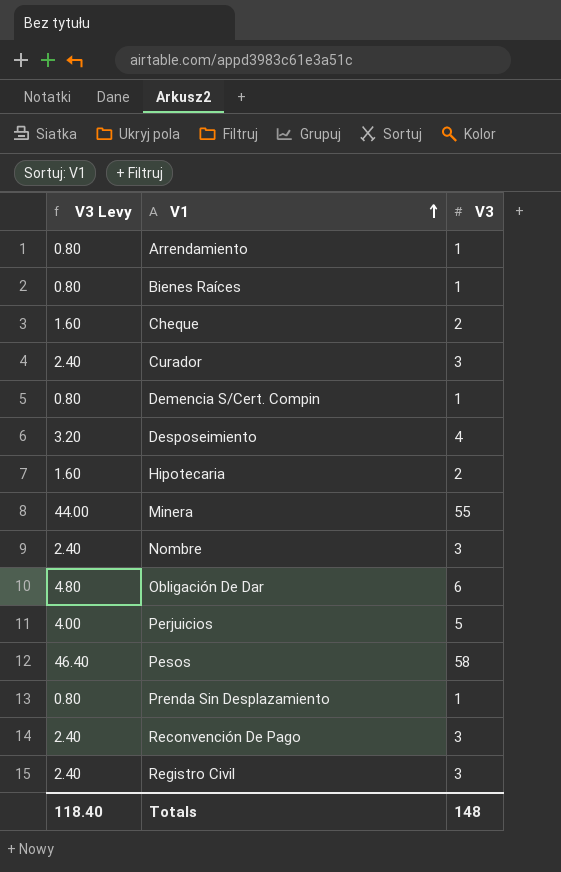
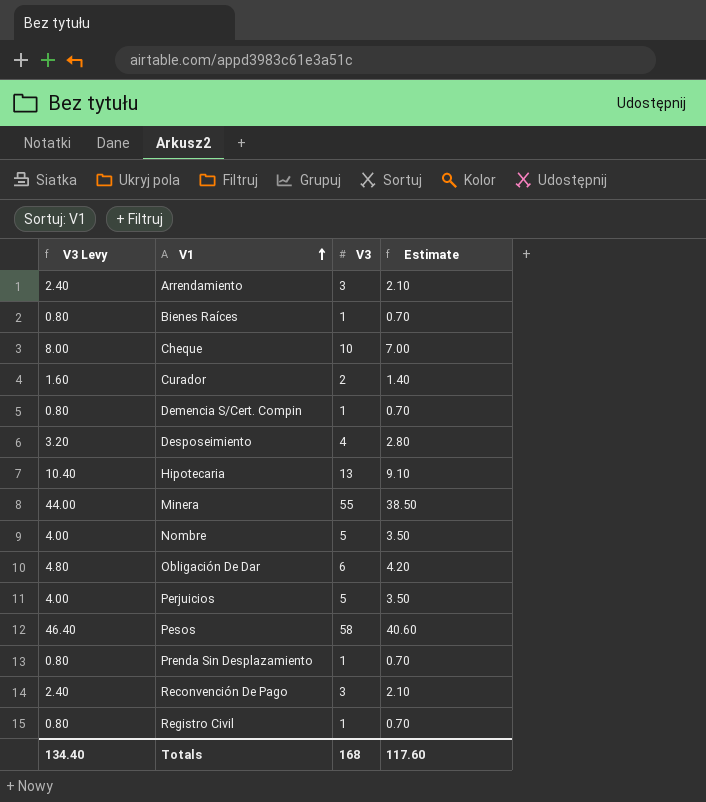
column Estimate | formula: none -> [V3] * 0.7
Arrendamiento | V3 Levy: 0.80 -> 2.40
Arrendamiento | V3: 1 -> 3
Cheque | V3 Levy: 1.60 -> 8.00
Cheque | V3: 2 -> 10
Curador | V3 Levy: 2.40 -> 1.60
Curador | V3: 3 -> 2
Hipotecaria | V3 Levy: 1.60 -> 10.40
Hipotecaria | V3: 2 -> 13
Nombre | V3 Levy: 2.40 -> 4.00
Nombre | V3: 3 -> 5
Registro Civil | V3 Levy: 2.40 -> 0.80
Registro Civil | V3: 3 -> 1
Totals | V3 Levy: 118.40 -> 134.40
Totals | V3: 148 -> 168

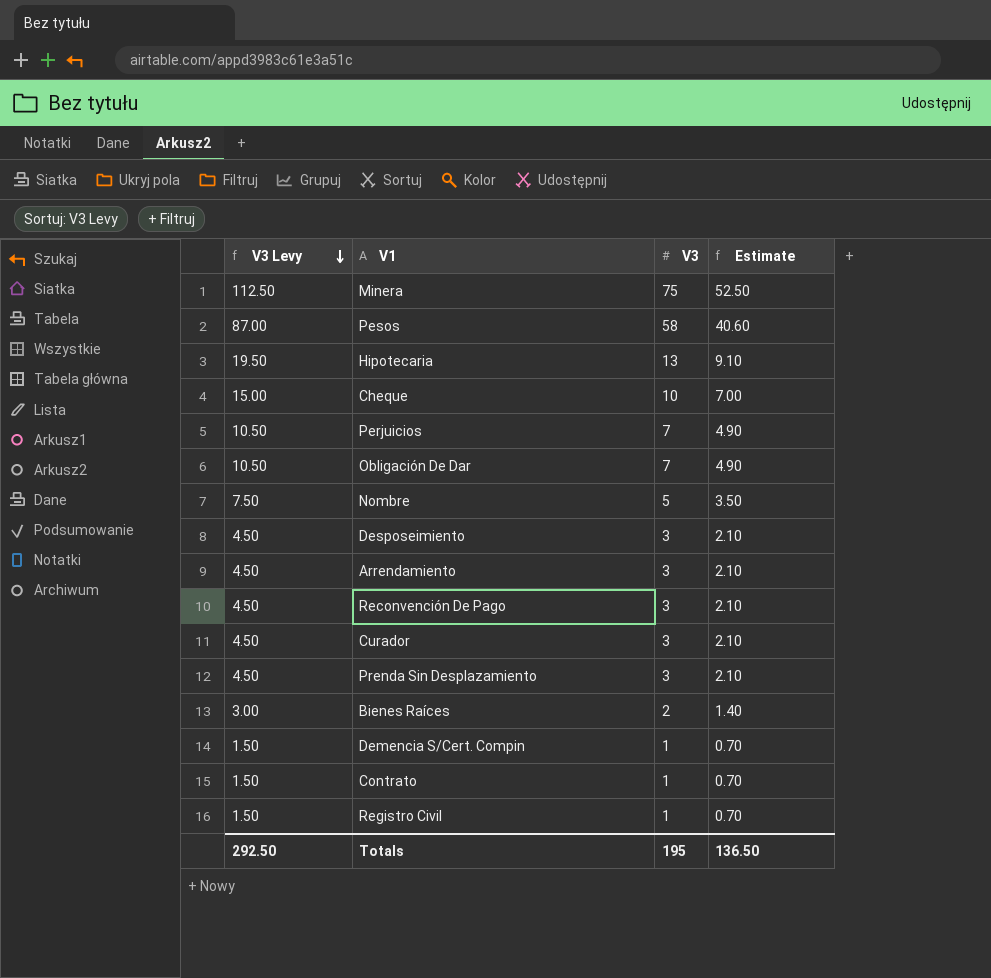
row order: V1 ascending -> V3 Levy descending
column V3 Levy | formula: [V3] * 0.8 -> [V3] * 1.5
Minera | V3: 55 -> 75
Minera | Estimate: 38.50 -> 52.50
Perjuicios | V3: 5 -> 7
Perjuicios | Estimate: 3.50 -> 4.90
Obligación De Dar | V3: 6 -> 7
Obligación De Dar | Estimate: 4.20 -> 4.90
Desposeimiento | V3: 4 -> 3
Desposeimiento | Estimate: 2.80 -> 2.10
Curador | V3: 2 -> 3
Curador | Estimate: 1.40 -> 2.10
Prenda Sin Desplazamiento | V3: 1 -> 3
Prenda Sin Desplazamiento | Estimate: 0.70 -> 2.10
Bienes Raíces | V3: 1 -> 2
Bienes Raíces | Estimate: 0.70 -> 1.40
row Contrato: none -> 1.50 | 1 | 0.70
Totals | V3 Levy: 134.40 -> 292.50
Totals | V3: 168 -> 195
Totals | Estimate: 117.60 -> 136.50

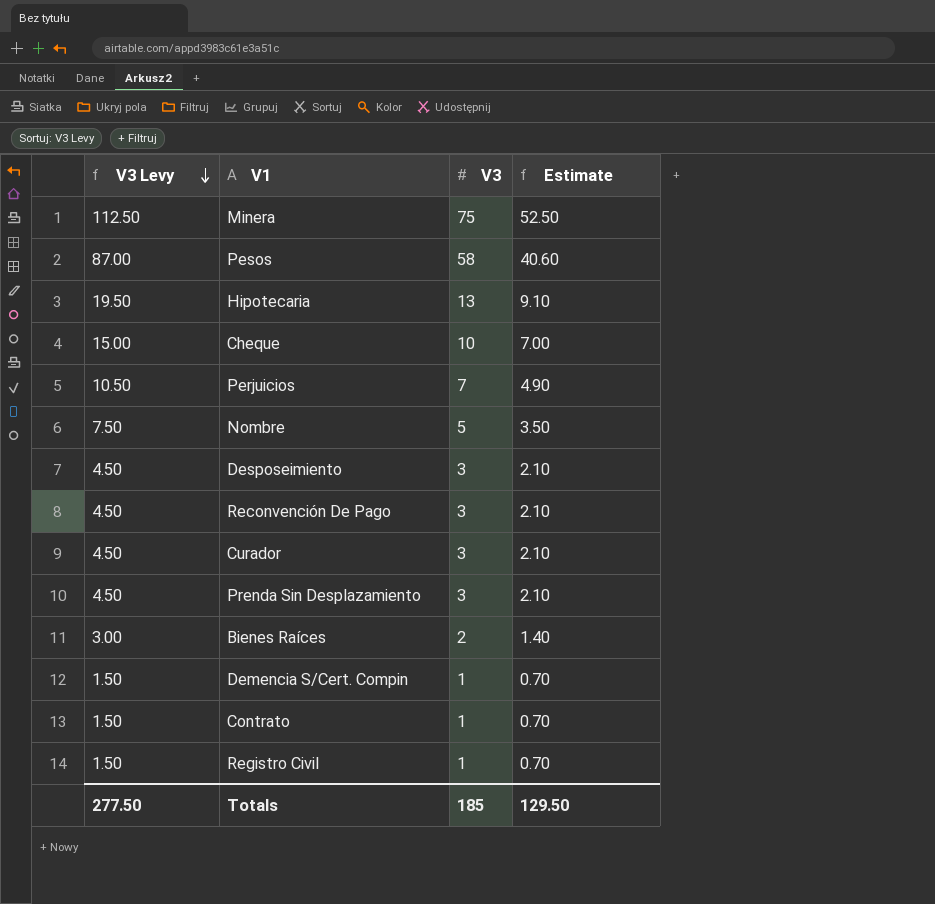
row Obligación De Dar: 10.50 | 7 | 4.90 -> none
row Arrendamiento: 4.50 | 3 | 2.10 -> none
Totals | V3 Levy: 292.50 -> 277.50
Totals | V3: 195 -> 185
Totals | Estimate: 136.50 -> 129.50

